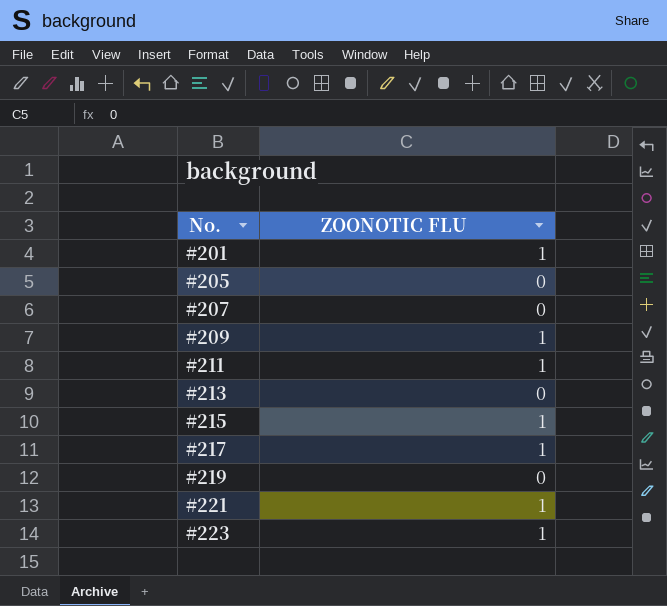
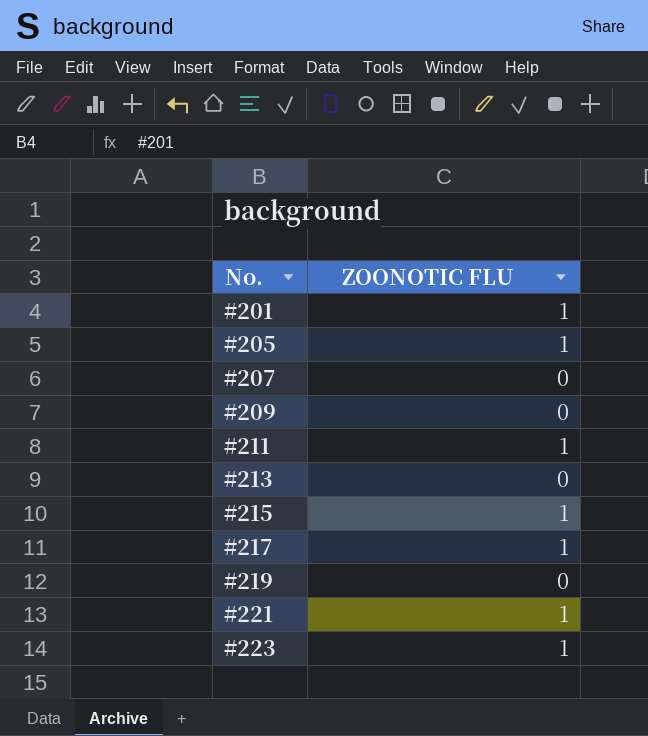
#205 | ZOONOTIC FLU: 0 -> 1
#209 | ZOONOTIC FLU: 1 -> 0

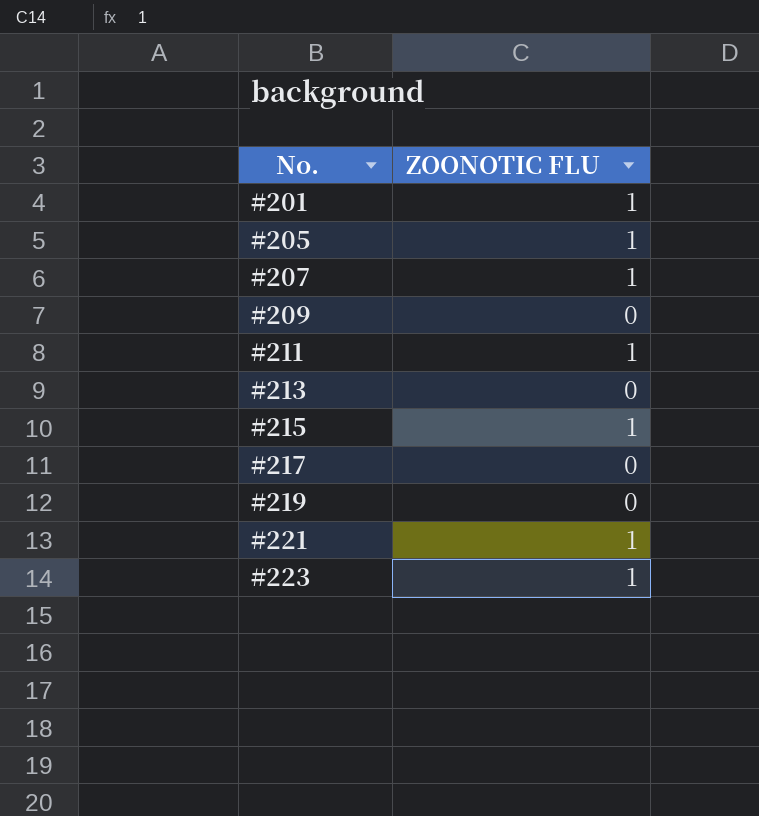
#207 | ZOONOTIC FLU: 0 -> 1
#217 | ZOONOTIC FLU: 1 -> 0

